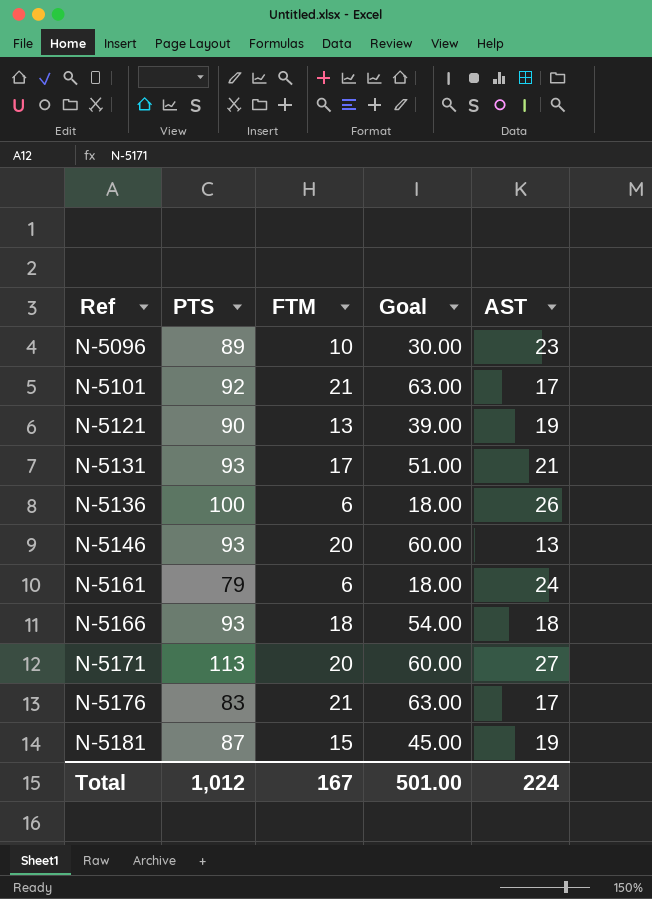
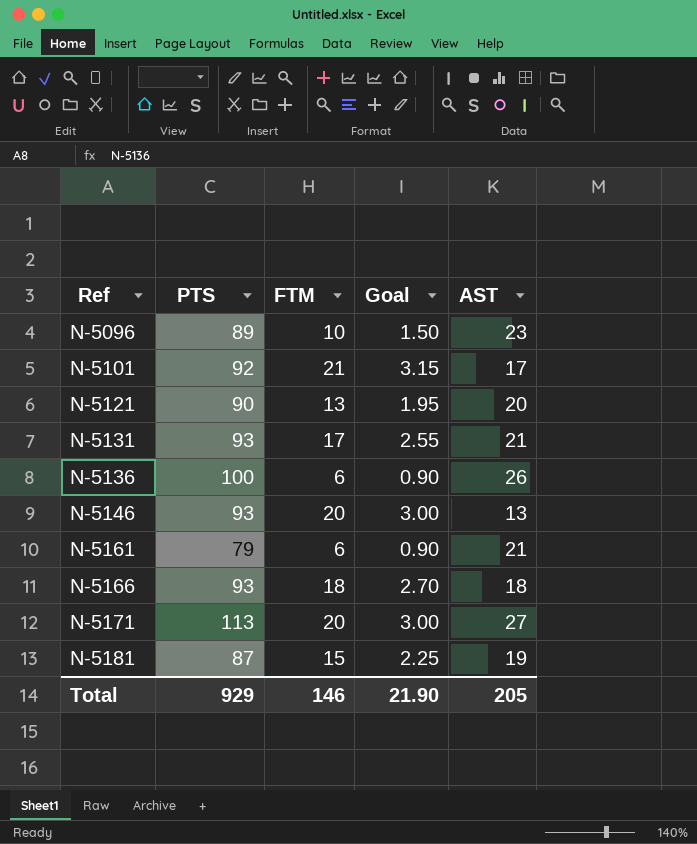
column Goal | formula: [FTM] * 3 -> [FTM] * 0.15
row N-5176: 83 | 21 | 63.00 | 17 -> none
N-5121 | AST: 19 -> 20
N-5161 | AST: 24 -> 21
Total | PTS: 1,012 -> 929
Total | FTM: 167 -> 146
Total | Goal: 501.00 -> 21.90
Total | AST: 224 -> 205

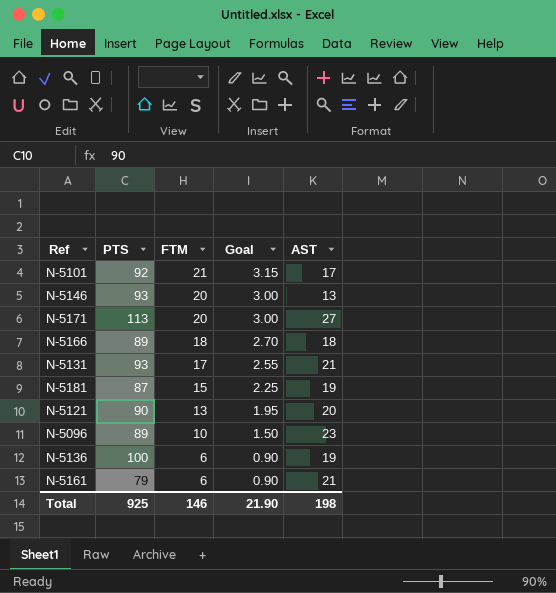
row order: Ref ascending -> FTM descending
N-5166 | PTS: 93 -> 89
N-5136 | AST: 26 -> 19
Total | PTS: 929 -> 925
Total | AST: 205 -> 198

